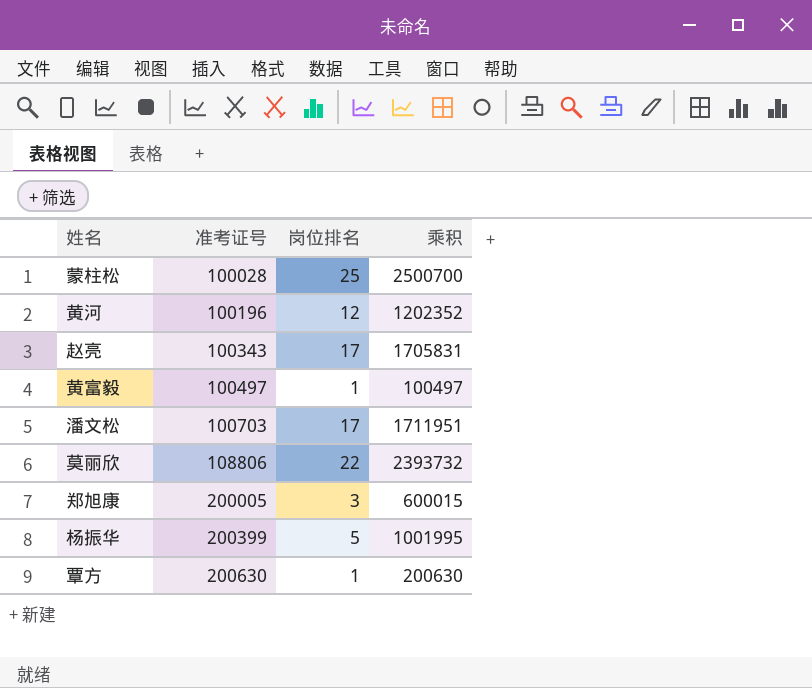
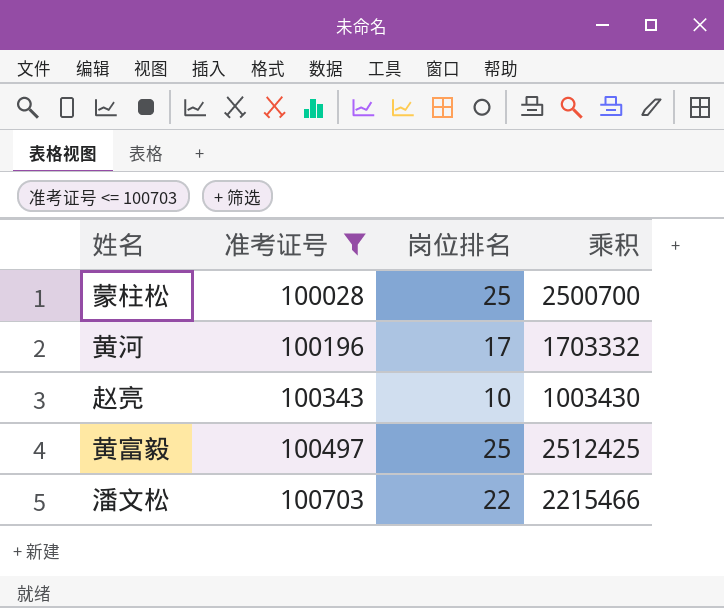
filter: none -> 准考证号 <= 100703
黄河 | 岗位排名: 12 -> 17
黄河 | 乘积: 1202352 -> 1703332
赵亮 | 岗位排名: 17 -> 10
赵亮 | 乘积: 1705831 -> 1003430
黄富毅 | 岗位排名: 1 -> 25
黄富毅 | 乘积: 100497 -> 2512425
潘文松 | 岗位排名: 17 -> 22
潘文松 | 乘积: 1711951 -> 2215466

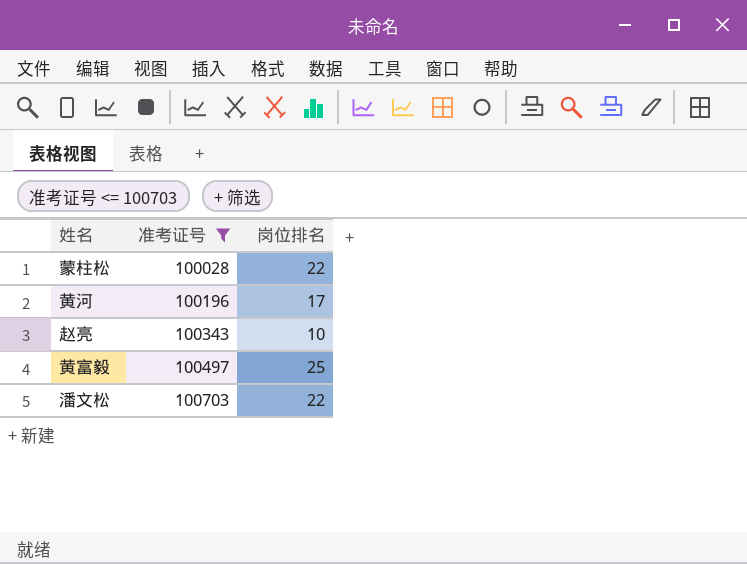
column 乘积 | formula: [准考证号] * [岗位排名] -> none
蒙柱松 | 岗位排名: 25 -> 22

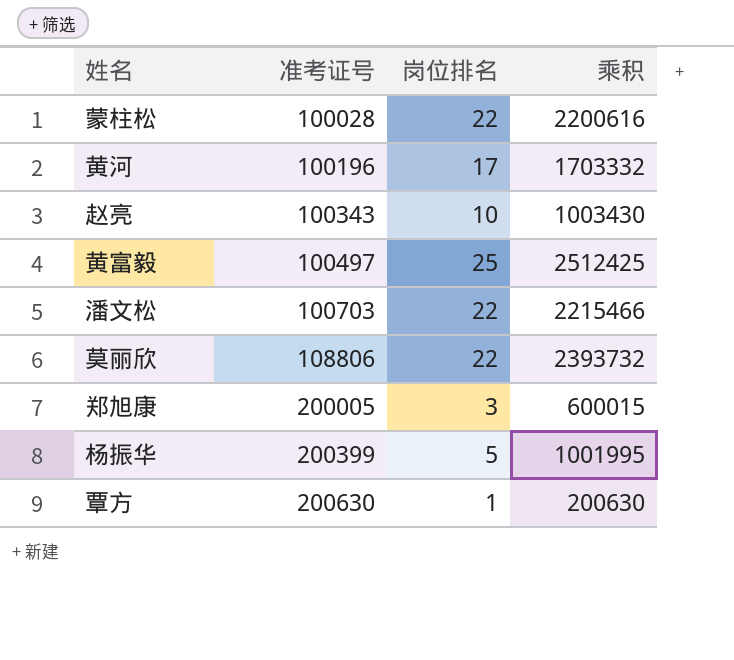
filter: 准考证号 <= 100703 -> none
column 乘积 | formula: none -> [准考证号] * [岗位排名]

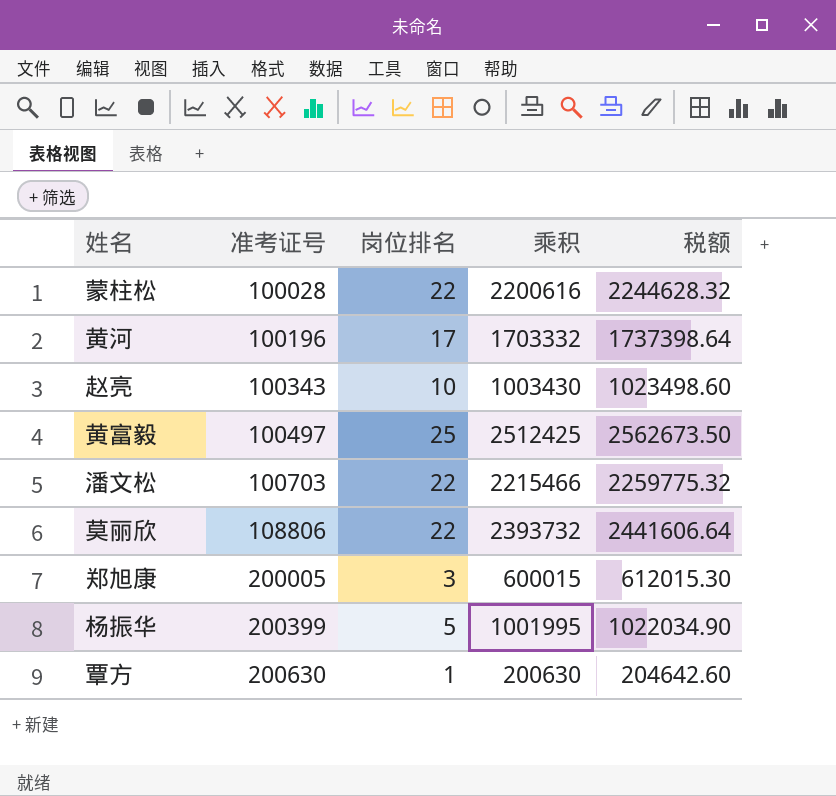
column 税额 | formula: none -> [乘积] * 1.02

